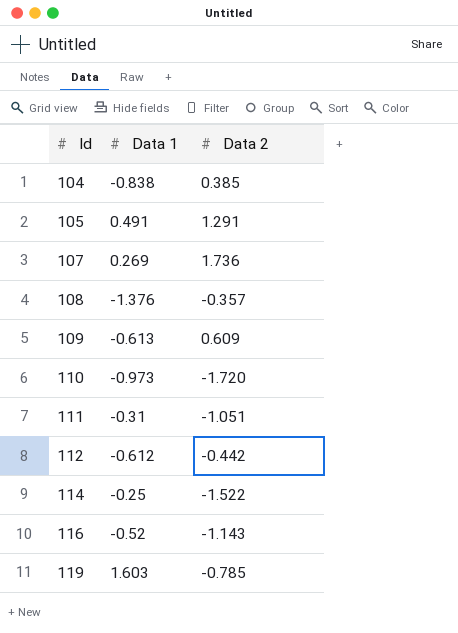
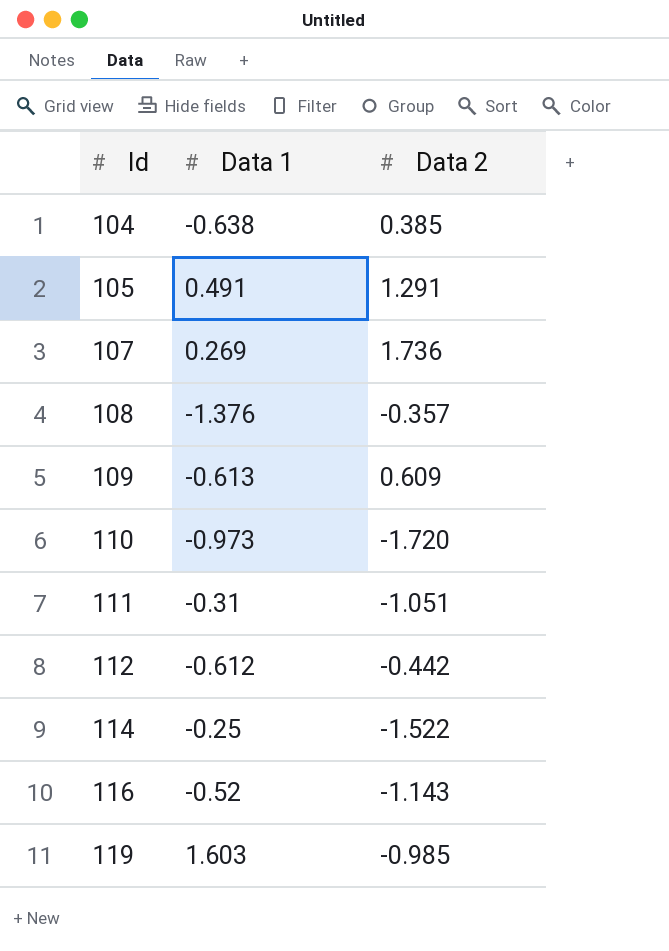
104 | Data 1: -0.838 -> -0.638
119 | Data 2: -0.785 -> -0.985

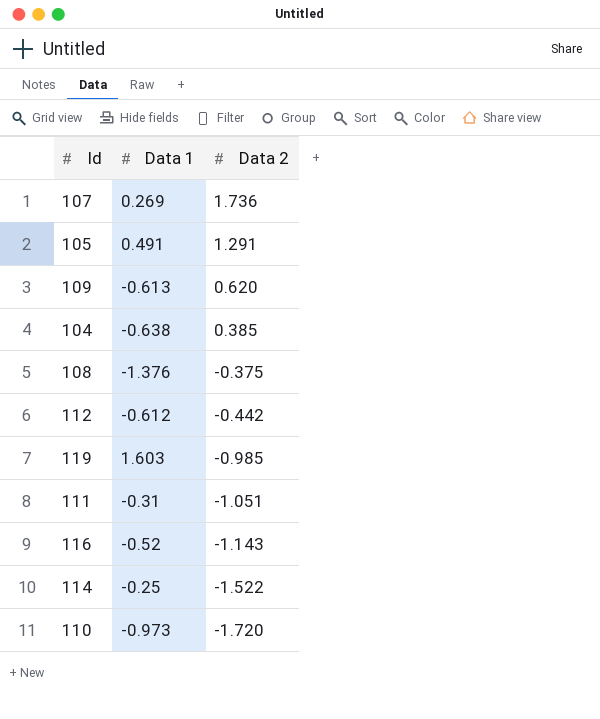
row order: Id ascending -> Data 2 descending
109 | Data 2: 0.609 -> 0.620
108 | Data 2: -0.357 -> -0.375

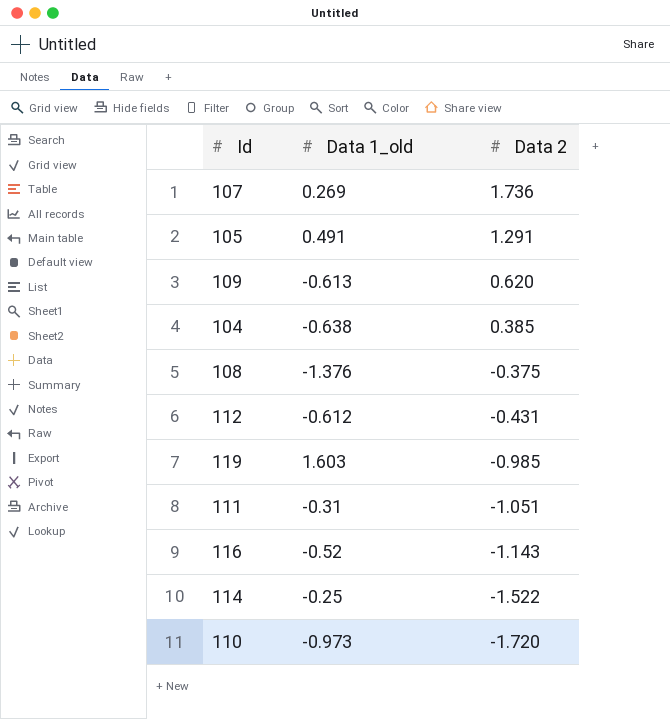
column name: Data 1 -> Data 1_old
112 | Data 2: -0.442 -> -0.431

